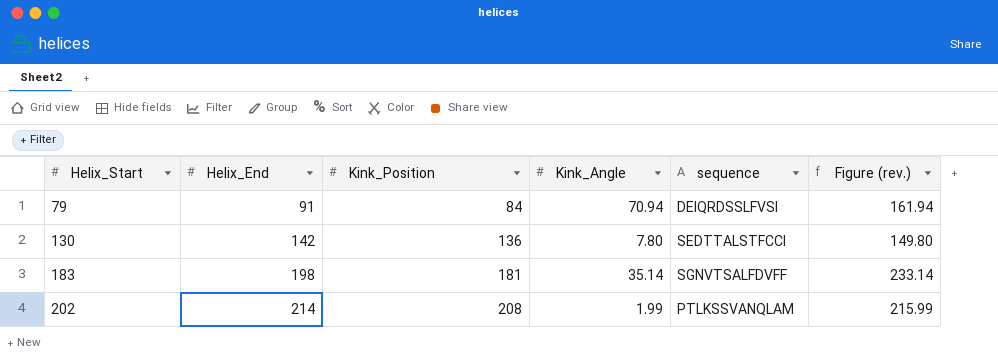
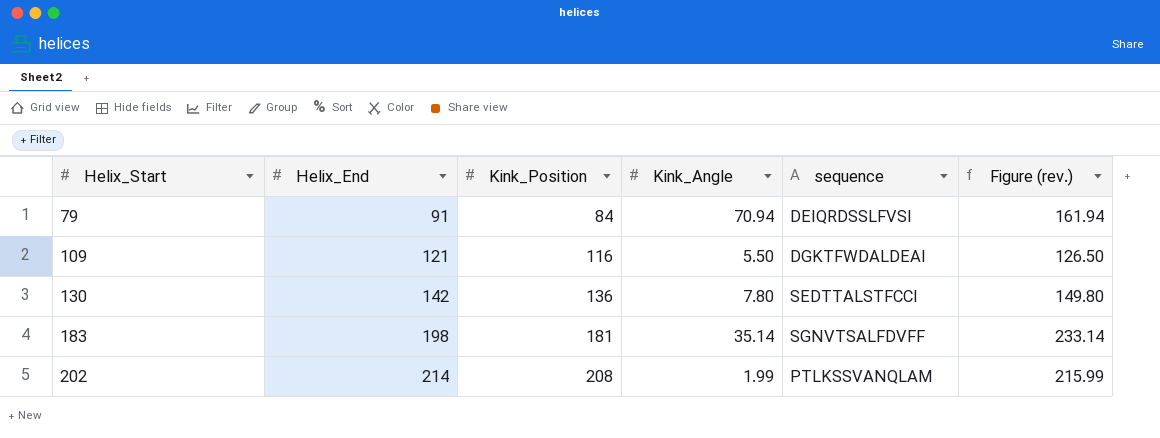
row 109: none -> 121 | 116 | 5.50 | DGKTFWDALDEAI | 126.50

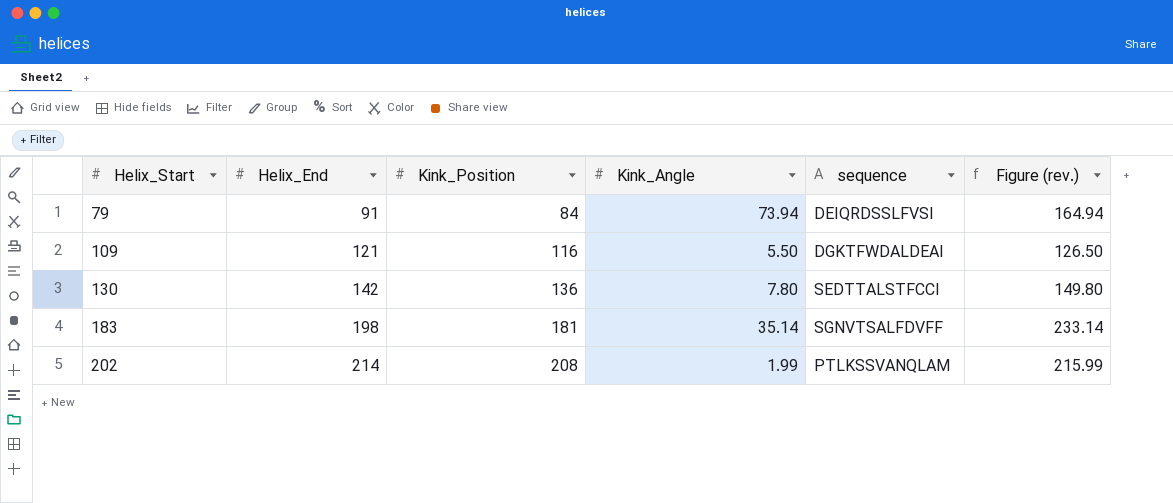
79 | Kink_Angle: 70.94 -> 73.94
79 | Figure (rev.): 161.94 -> 164.94

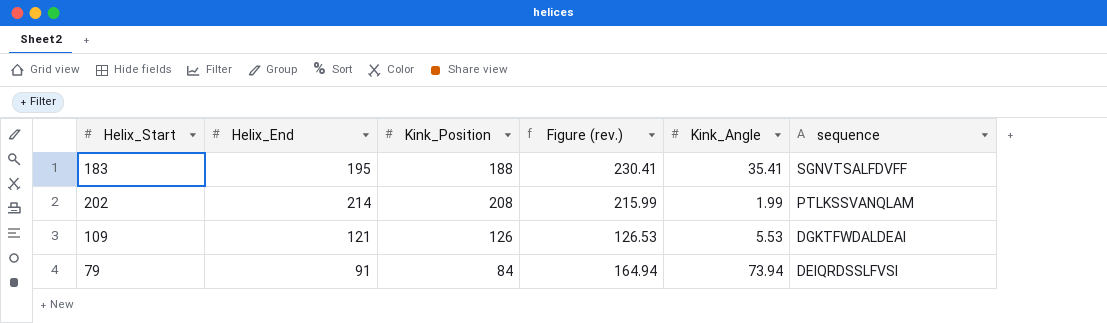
row order: Helix_Start ascending -> sequence descending
column Figure (rev.) | position: 6 -> 4
row 130: 142 | 136 | 7.80 | SEDTTALSTFCCI | 149.80 -> none
183 | Helix_End: 198 -> 195
183 | Kink_Position: 181 -> 188
183 | Figure (rev.): 233.14 -> 230.41
183 | Kink_Angle: 35.14 -> 35.41
109 | Kink_Position: 116 -> 126
109 | Figure (rev.): 126.50 -> 126.53
109 | Kink_Angle: 5.50 -> 5.53

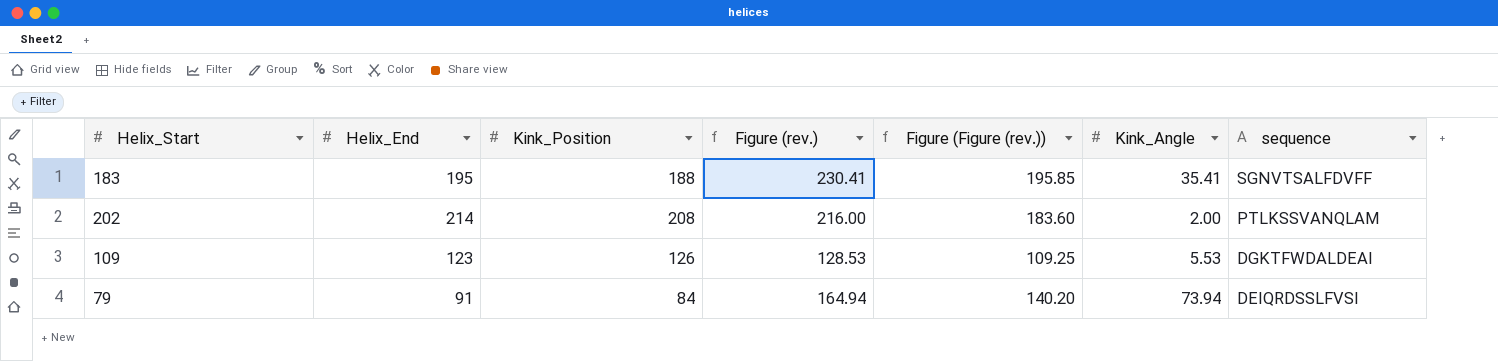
column Figure (Figure (rev.)) | formula: none -> [Figure (rev.)] * 0.85
202 | Figure (rev.): 215.99 -> 216.00
202 | Kink_Angle: 1.99 -> 2.00
109 | Helix_End: 121 -> 123
109 | Figure (rev.): 126.53 -> 128.53

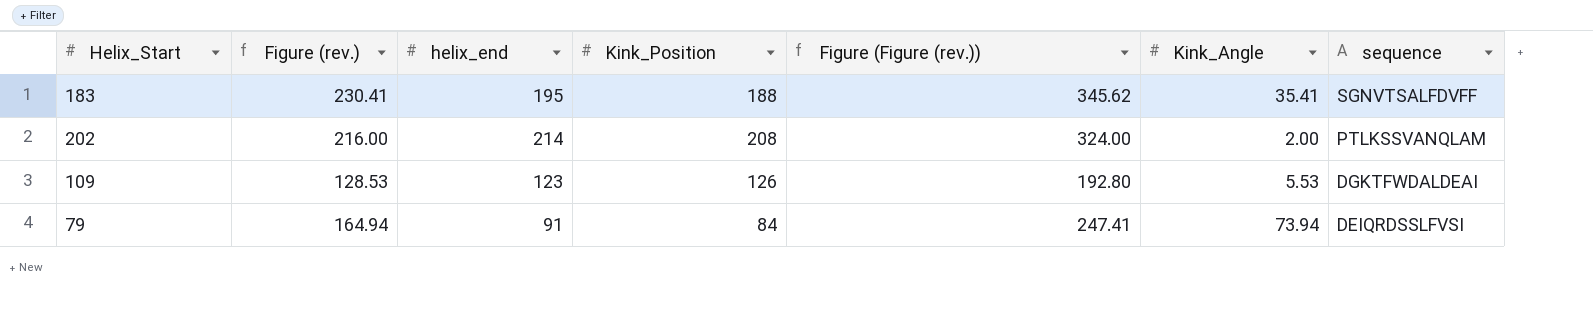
column Figure (rev.) | position: 4 -> 2
column name: Helix_End -> helix_end
column Figure (Figure (rev.)) | formula: [Figure (rev.)] * 0.85 -> [Figure (rev.)] * 1.5

